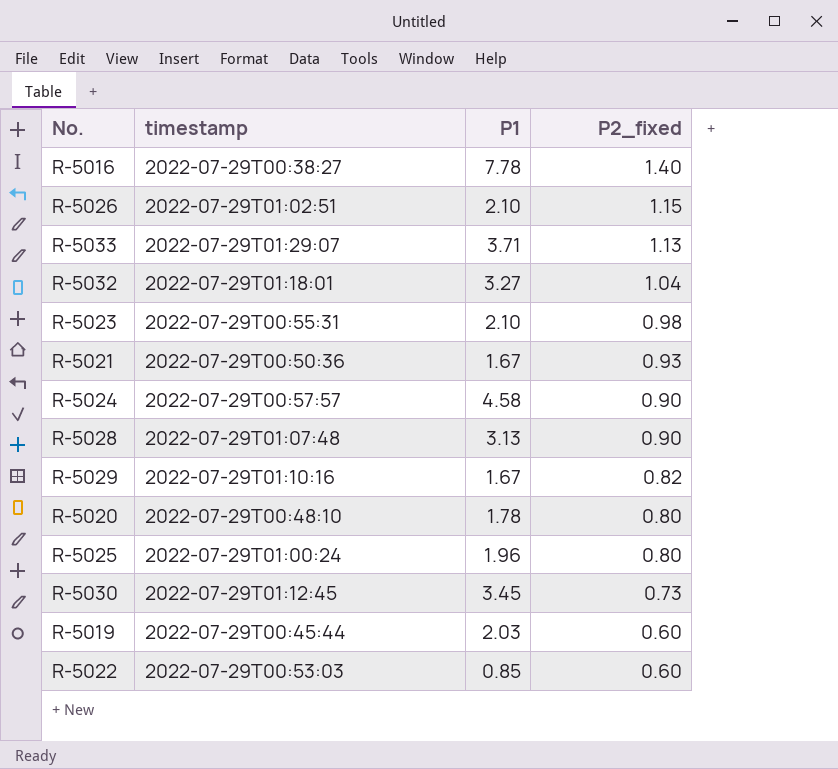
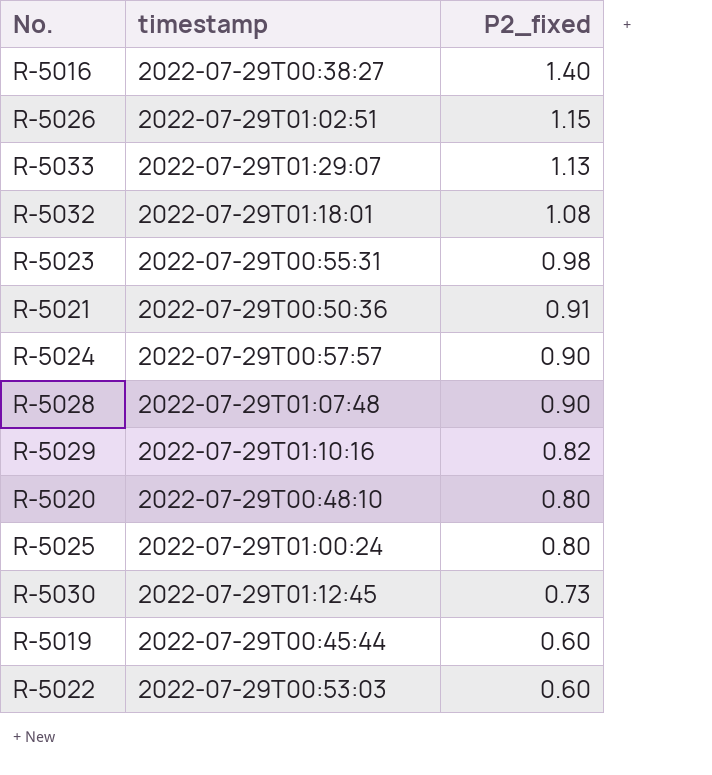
column P1 | position: 3 -> none
R-5032 | P2_fixed: 1.04 -> 1.08
R-5021 | P2_fixed: 0.93 -> 0.91

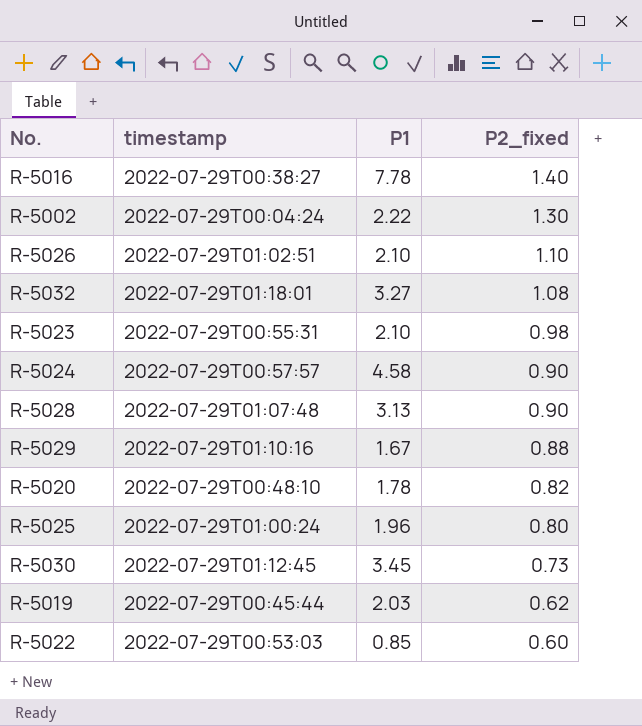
column P1 | position: none -> 3
row R-5033: 2022-07-29T01:29:07 | 1.13 -> none
row R-5021: 2022-07-29T00:50:36 | 0.91 -> none
row R-5002: none -> 2022-07-29T00:04:24 | 2.22 | 1.30
R-5026 | P2_fixed: 1.15 -> 1.10
R-5029 | P2_fixed: 0.82 -> 0.88
R-5020 | P2_fixed: 0.80 -> 0.82
R-5019 | P2_fixed: 0.60 -> 0.62

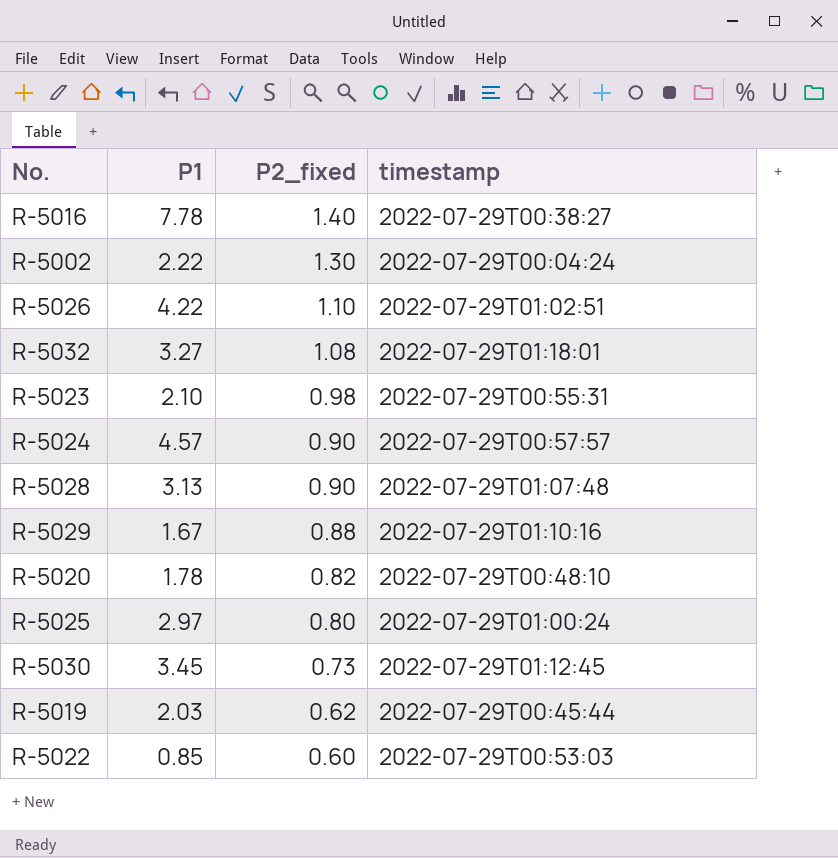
column timestamp | position: 2 -> 4
R-5026 | P1: 2.10 -> 4.22
R-5024 | P1: 4.58 -> 4.57
R-5025 | P1: 1.96 -> 2.97

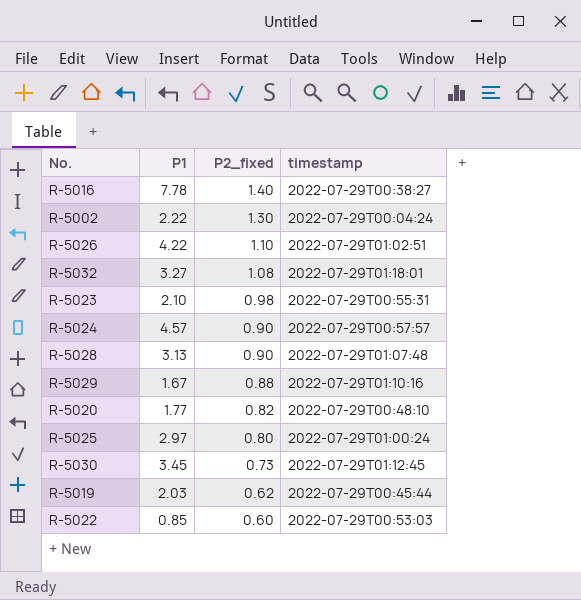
R-5020 | P1: 1.78 -> 1.77

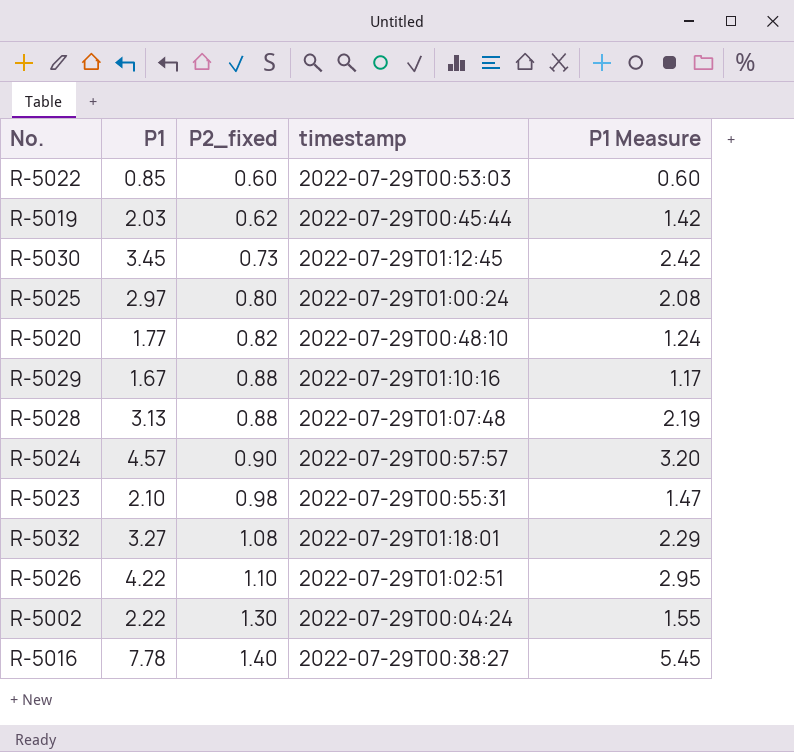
row order: P2_fixed descending -> P2_fixed ascending
column P1 Measure | formula: none -> [P1] * 0.7
R-5028 | P2_fixed: 0.90 -> 0.88

